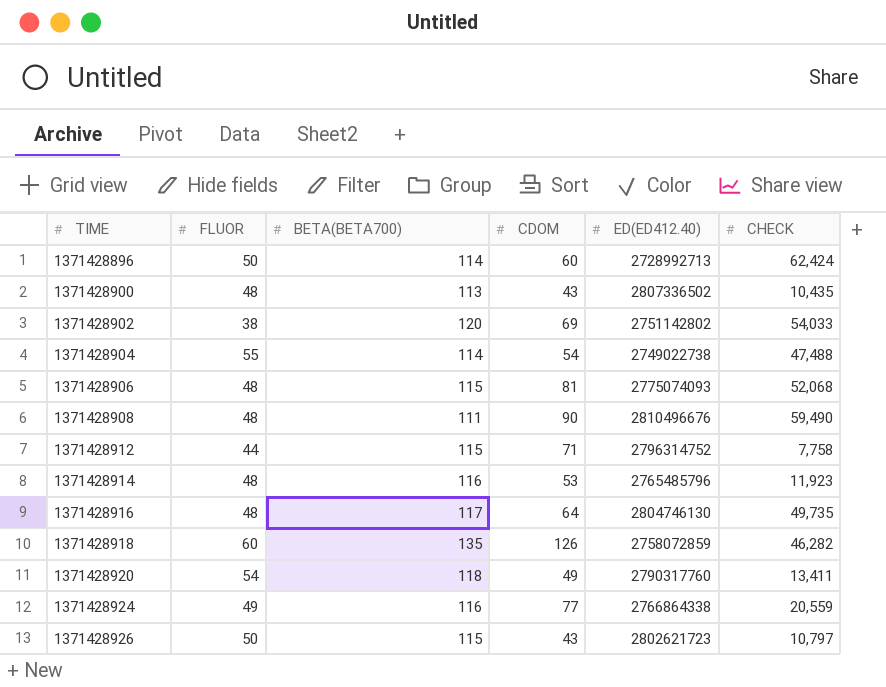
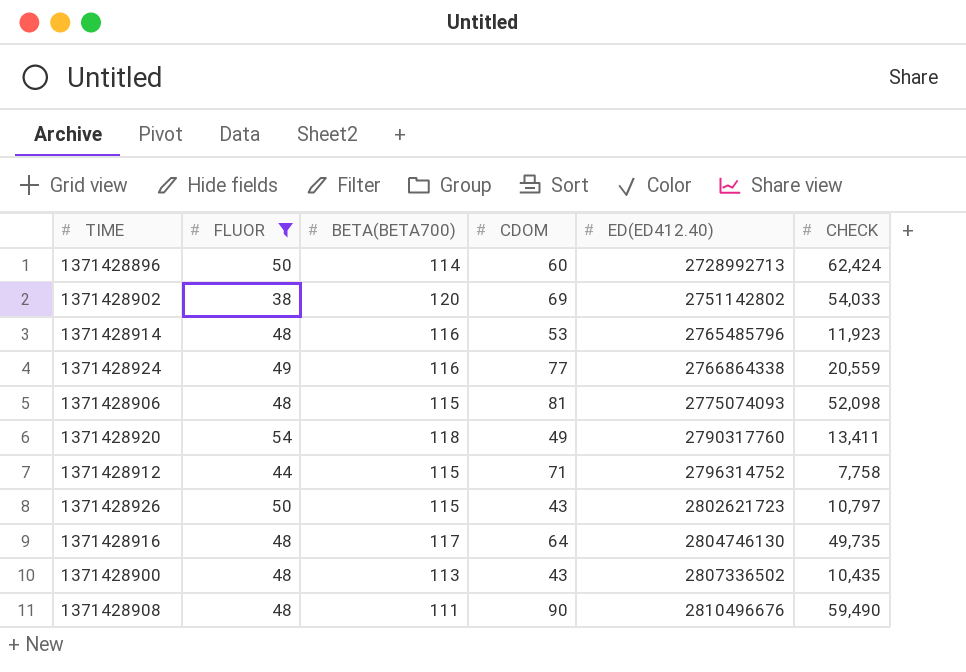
filter: none -> FLUOR <= 54
row order: TIME ascending -> ED(ED412.40) ascending
1371428906 | CHECK: 52,068 -> 52,098

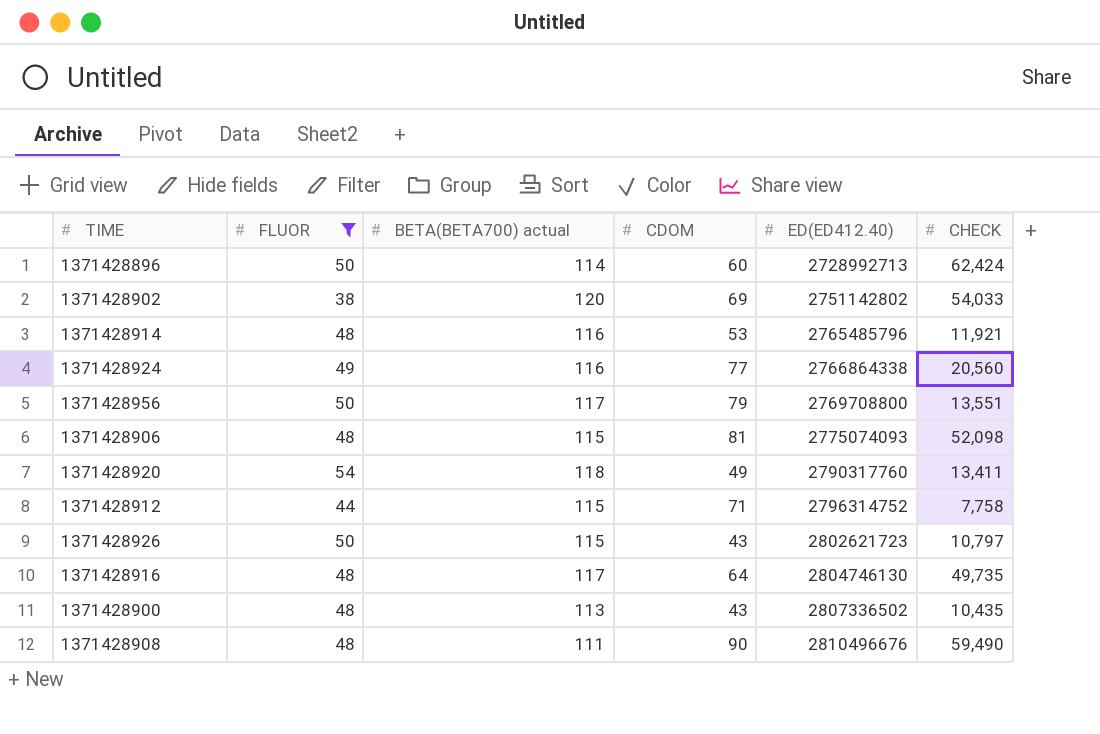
column name: BETA(BETA700) -> BETA(BETA700) actual
1371428914 | CHECK: 11,923 -> 11,921
1371428924 | CHECK: 20,559 -> 20,560
row 1371428956: none -> 50 | 117 | 79 | 2769708800 | 13,551

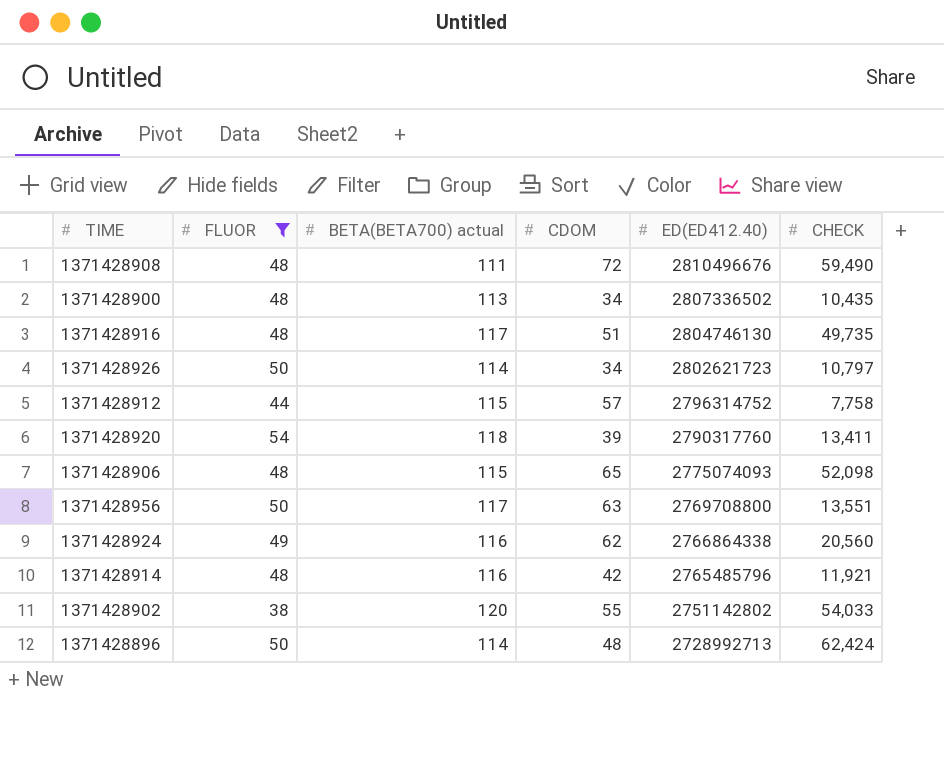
row order: ED(ED412.40) ascending -> ED(ED412.40) descending
1371428908 | CDOM: 90 -> 72
1371428900 | CDOM: 43 -> 34
1371428916 | CDOM: 64 -> 51
1371428926 | BETA(BETA700) actual: 115 -> 114
1371428926 | CDOM: 43 -> 34
1371428912 | CDOM: 71 -> 57
1371428920 | CDOM: 49 -> 39
1371428906 | CDOM: 81 -> 65
1371428956 | CDOM: 79 -> 63
1371428924 | CDOM: 77 -> 62
1371428914 | CDOM: 53 -> 42
1371428902 | CDOM: 69 -> 55
1371428896 | CDOM: 60 -> 48

